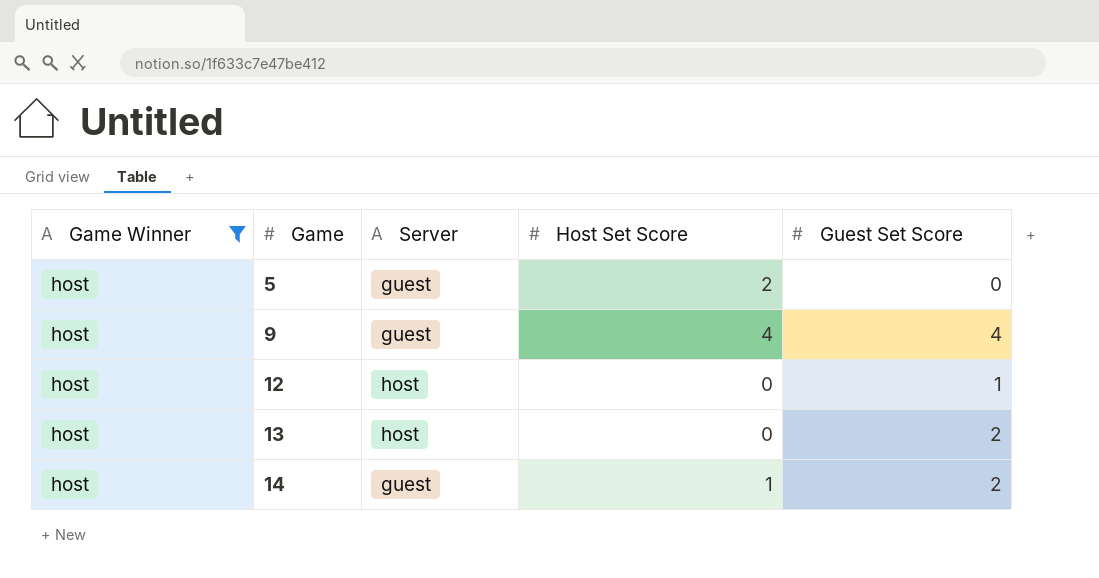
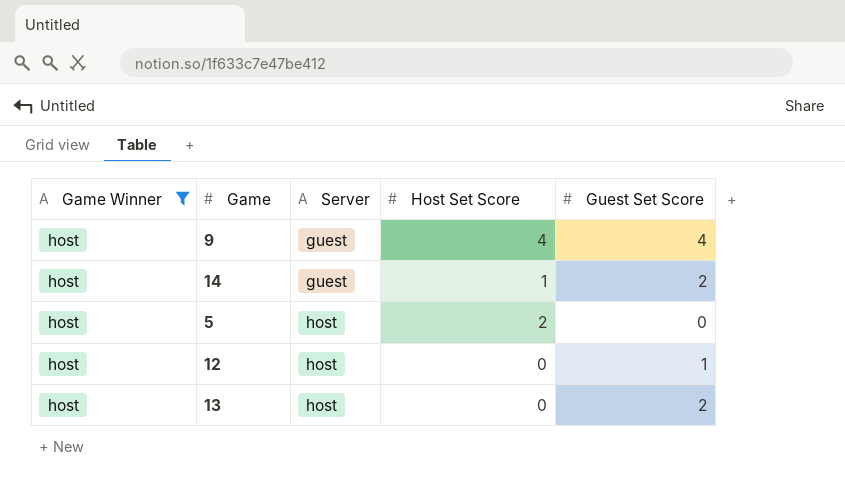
row order: Game ascending -> Server ascending
5 | Server: guest -> host

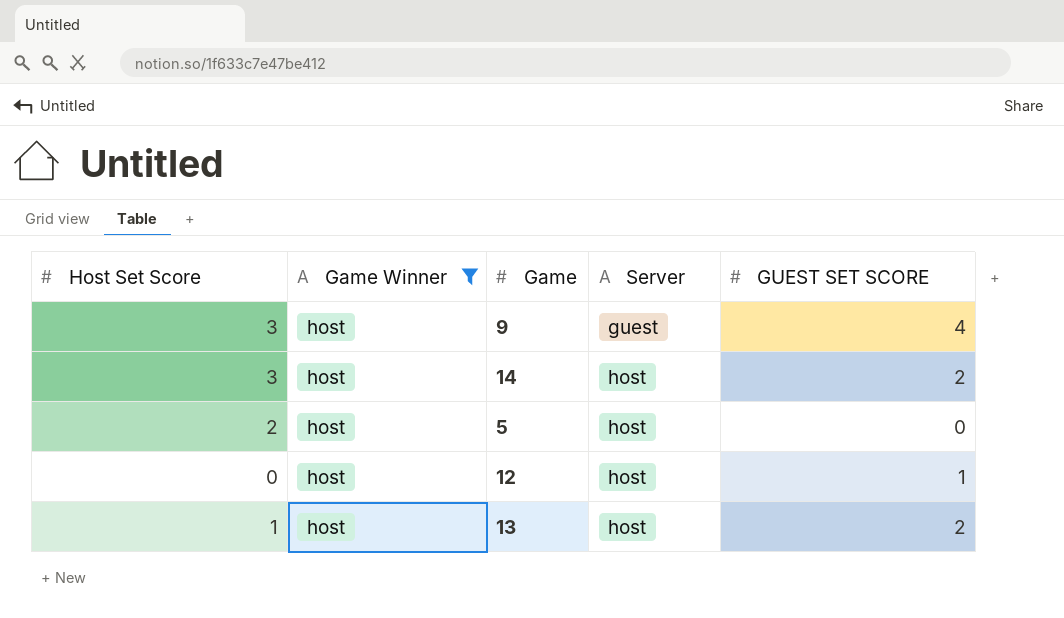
column Host Set Score | position: 4 -> 1
column name: Guest Set Score -> GUEST SET SCORE
9 | Host Set Score: 4 -> 3
14 | Host Set Score: 1 -> 3
14 | Server: guest -> host
13 | Host Set Score: 0 -> 1

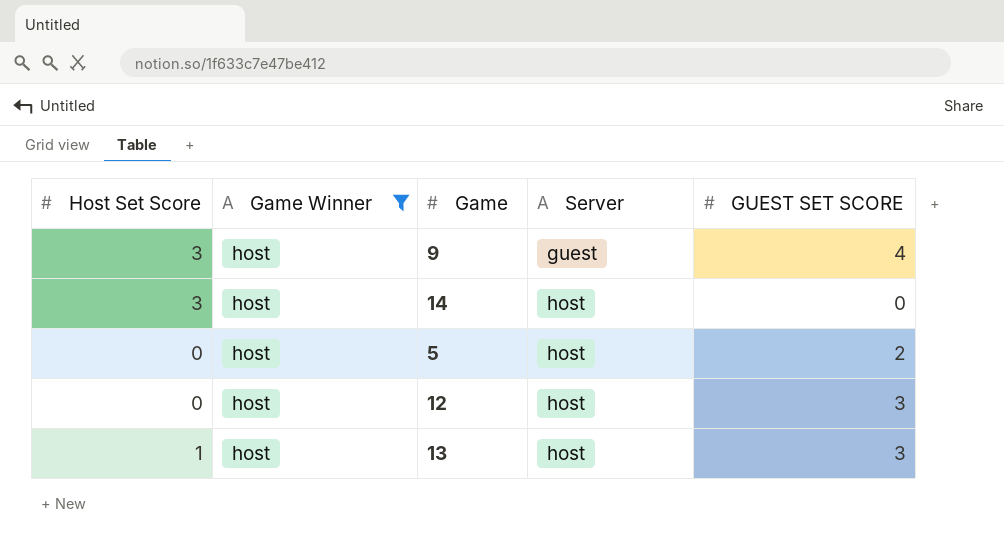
14 | GUEST SET SCORE: 2 -> 0
5 | Host Set Score: 2 -> 0
5 | GUEST SET SCORE: 0 -> 2
12 | GUEST SET SCORE: 1 -> 3
13 | GUEST SET SCORE: 2 -> 3

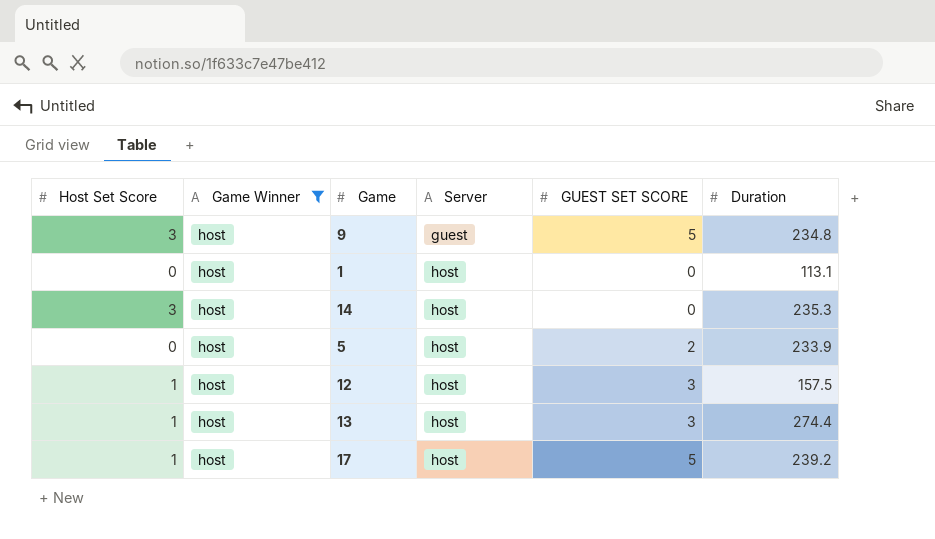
column Duration | position: none -> 6
9 | GUEST SET SCORE: 4 -> 5
row 1: none -> 0 | host | host | 0 | 113.1
12 | Host Set Score: 0 -> 1
row 17: none -> 1 | host | host | 5 | 239.2

